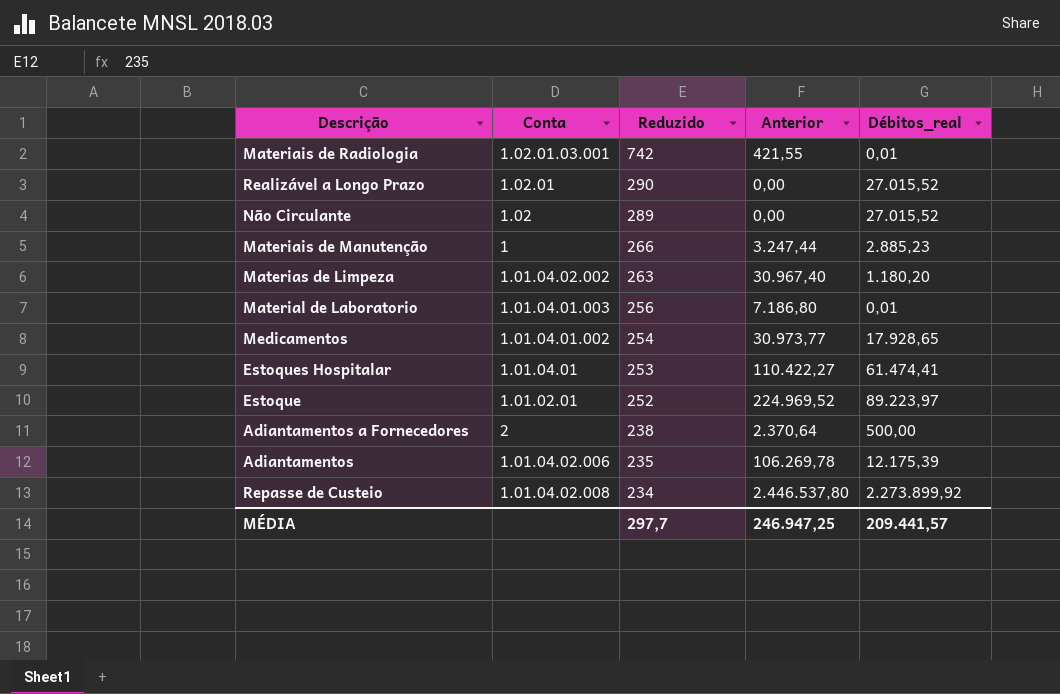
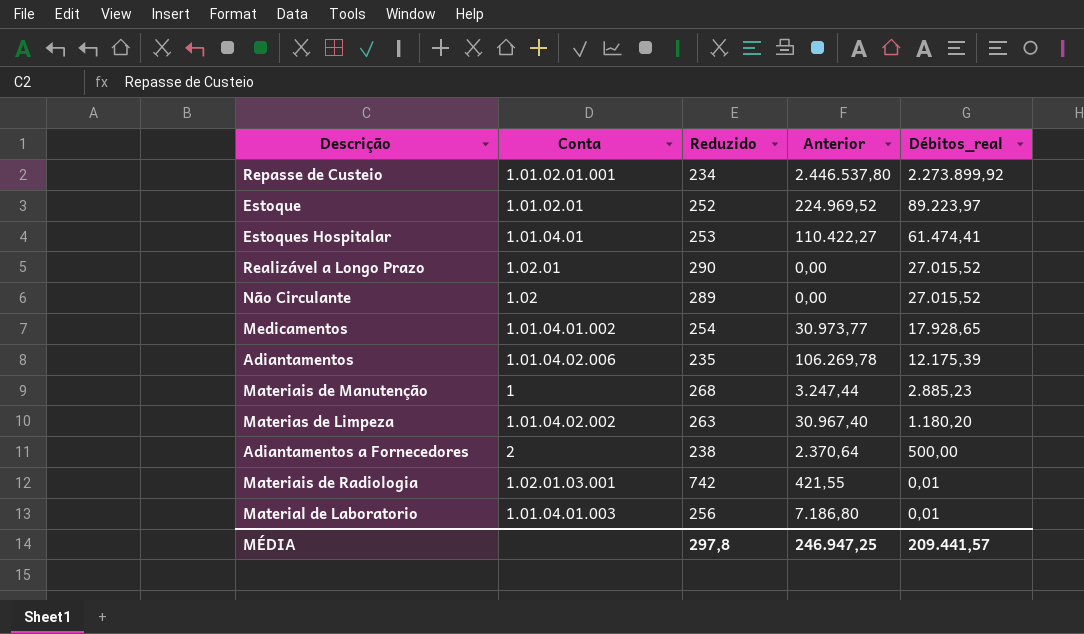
row order: Reduzido descending -> Débitos_real descending
Repasse de Custeio | Conta: 1.01.04.02.008 -> 1.01.02.01.001
Materiais de Manutenção | Reduzido: 266 -> 268
MÉDIA | Reduzido: 297,7 -> 297,8

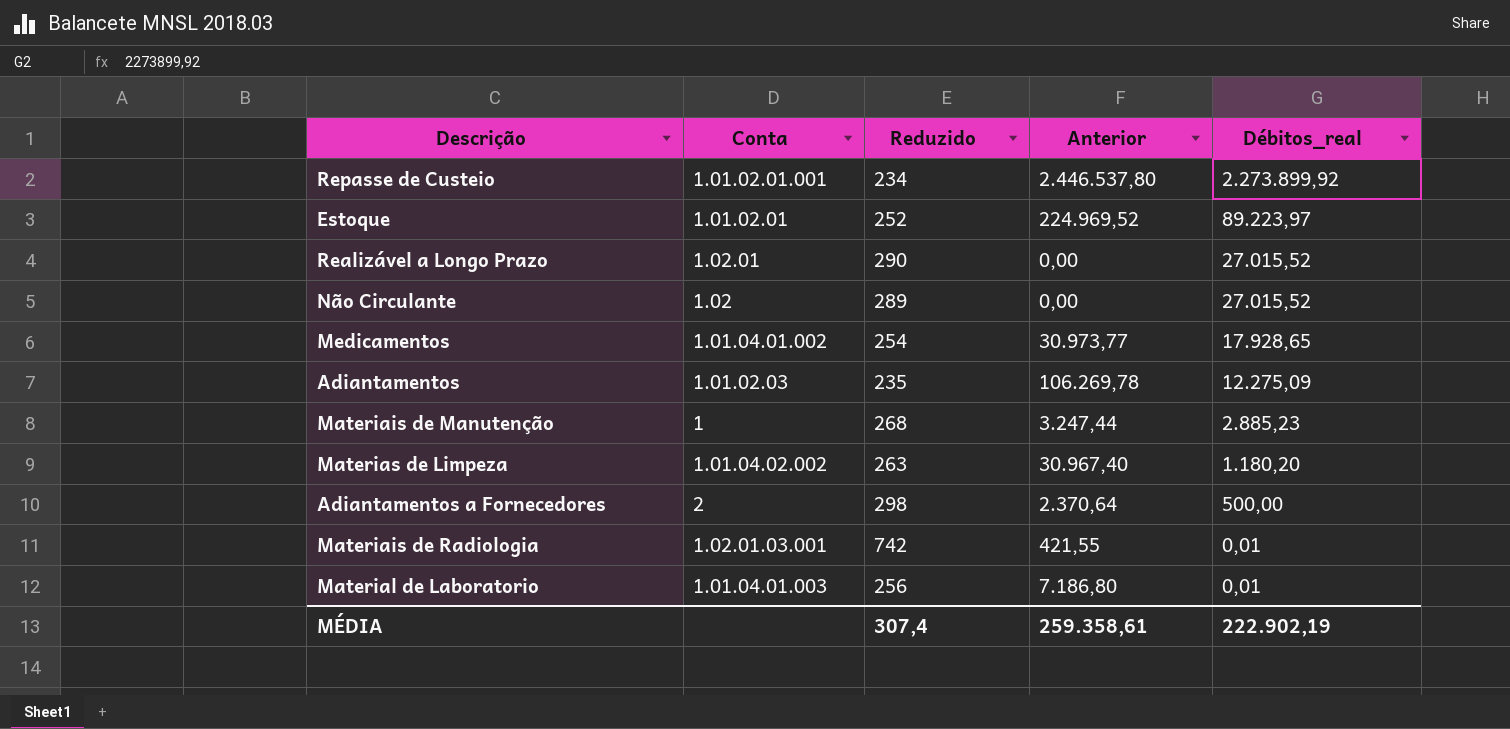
row Estoques Hospitalar: 1.01.04.01 | 253 | 110.422,27 | 61.474,41 -> none
Adiantamentos | Conta: 1.01.04.02.006 -> 1.01.02.03
Adiantamentos | Débitos_real: 12.175,39 -> 12.275,09
Adiantamentos a Fornecedores | Reduzido: 238 -> 298
MÉDIA | Reduzido: 297,8 -> 307,4
MÉDIA | Anterior: 246.947,25 -> 259.358,61
MÉDIA | Débitos_real: 209.441,57 -> 222.902,19

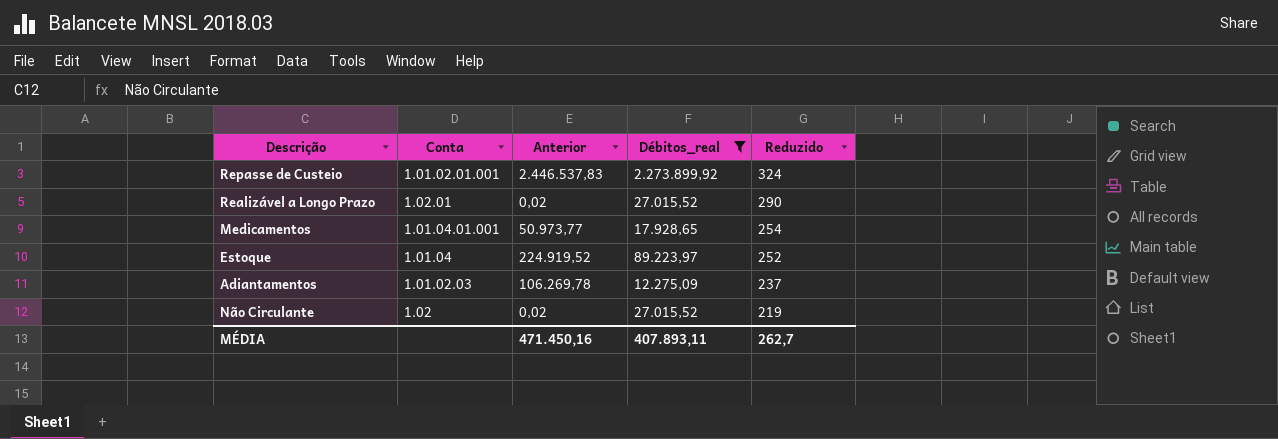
filter: none -> Débitos_real >= 12.275,09
row order: Débitos_real descending -> Reduzido descending
column Reduzido | position: 3 -> 5
Repasse de Custeio | Anterior: 2.446.537,80 -> 2.446.537,83
Repasse de Custeio | Reduzido: 234 -> 324
Realizável a Longo Prazo | Anterior: 0,00 -> 0,02
Medicamentos | Conta: 1.01.04.01.002 -> 1.01.04.01.001
Medicamentos | Anterior: 30.973,77 -> 50.973,77
Estoque | Conta: 1.01.02.01 -> 1.01.04
Estoque | Anterior: 224.969,52 -> 224.919,52
Adiantamentos | Reduzido: 235 -> 237
Não Circulante | Anterior: 0,00 -> 0,02
Não Circulante | Reduzido: 289 -> 219
MÉDIA | Anterior: 259.358,61 -> 471.450,16
MÉDIA | Débitos_real: 222.902,19 -> 407.893,11
MÉDIA | Reduzido: 307,4 -> 262,7

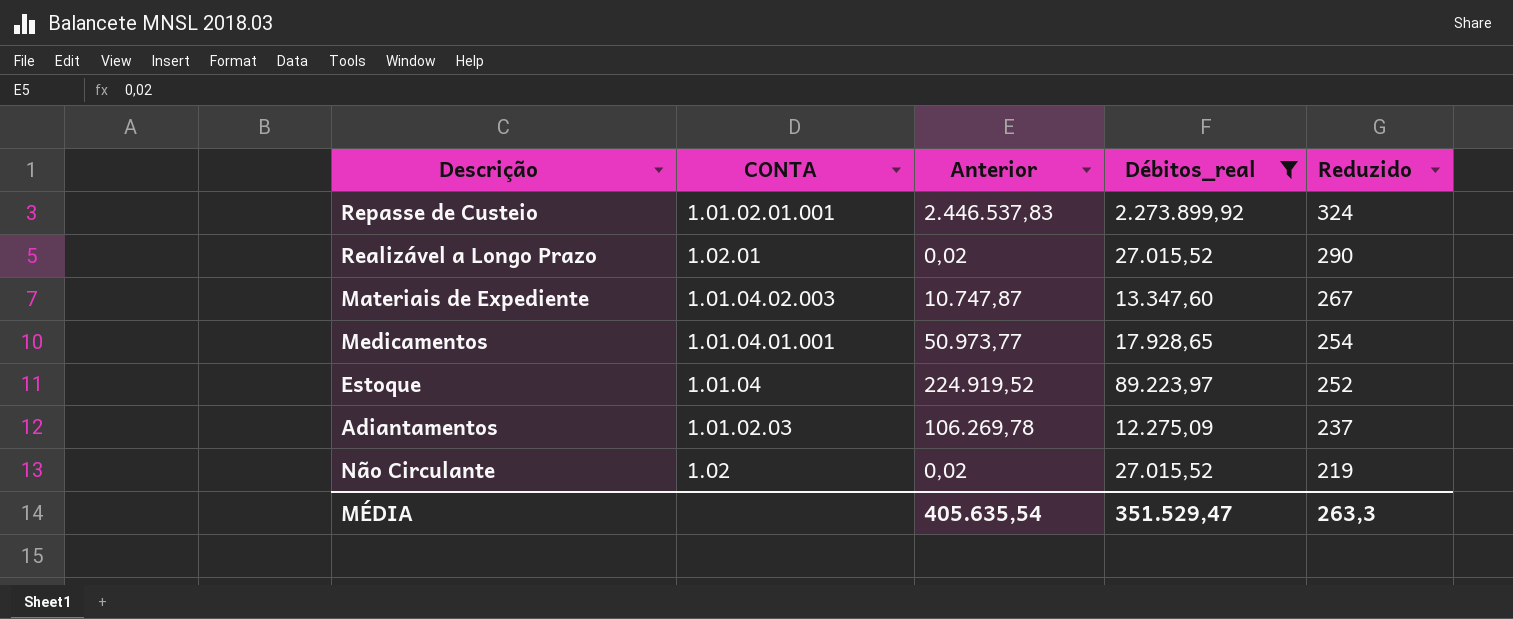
column name: Conta -> CONTA
row Materiais de Expediente: none -> 1.01.04.02.003 | 10.747,87 | 13.347,60 | 267
MÉDIA | Anterior: 471.450,16 -> 405.635,54
MÉDIA | Débitos_real: 407.893,11 -> 351.529,47
MÉDIA | Reduzido: 262,7 -> 263,3

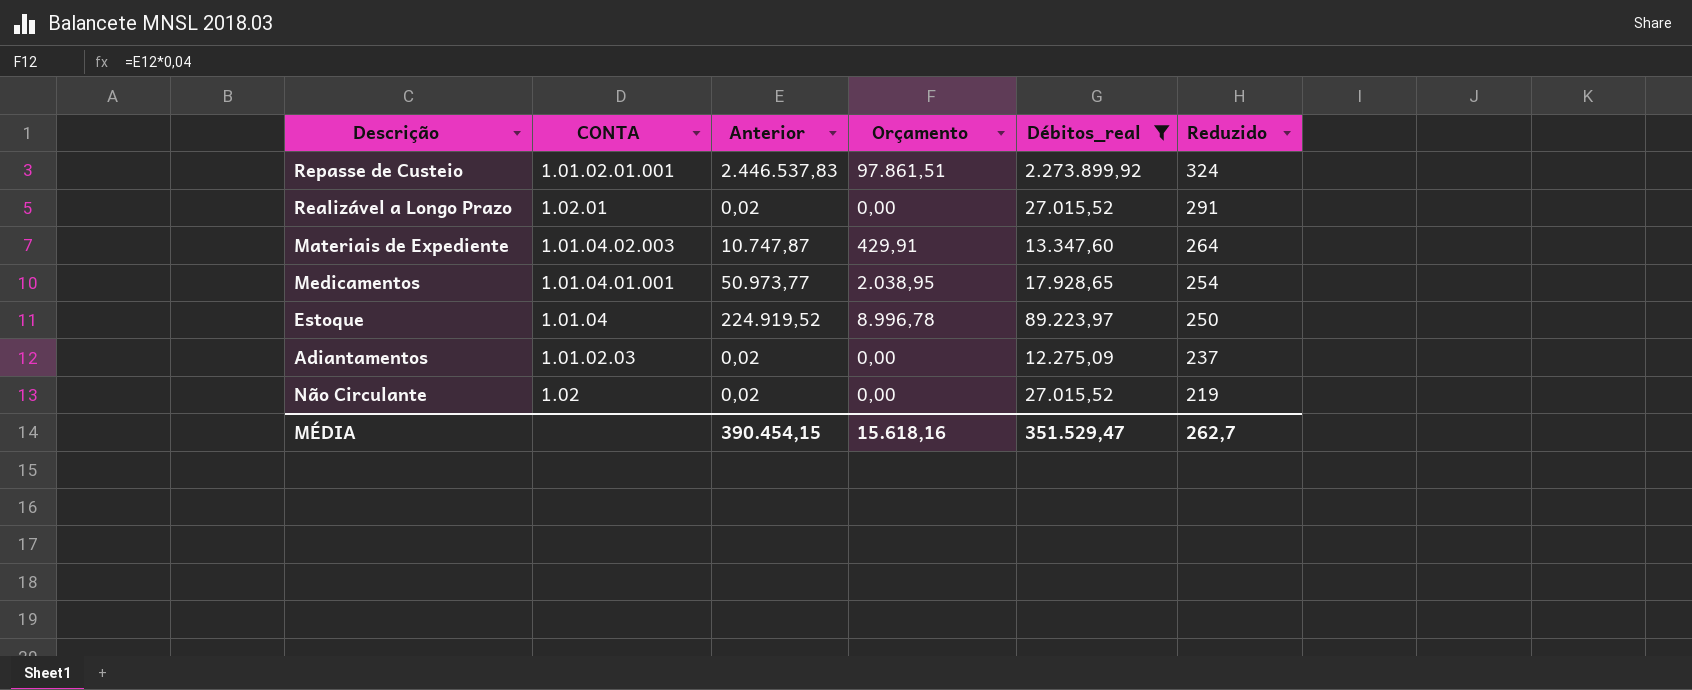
column Orçamento | formula: none -> [Anterior] * 0,04
Realizável a Longo Prazo | Reduzido: 290 -> 291
Materiais de Expediente | Reduzido: 267 -> 264
Estoque | Reduzido: 252 -> 250
Adiantamentos | Anterior: 106.269,78 -> 0,02
MÉDIA | Anterior: 405.635,54 -> 390.454,15
MÉDIA | Reduzido: 263,3 -> 262,7

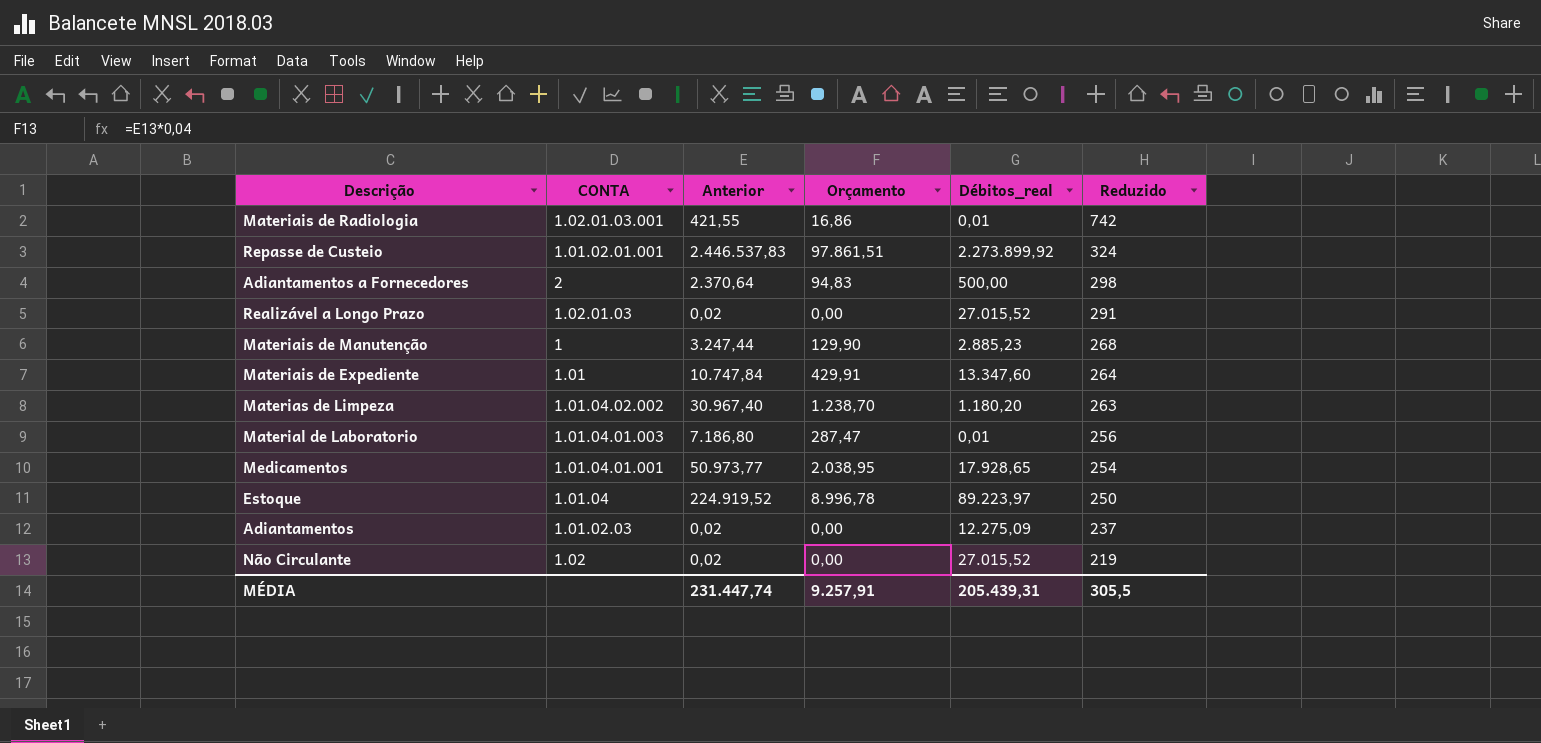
filter: Débitos_real >= 12.275,09 -> none
Realizável a Longo Prazo | CONTA: 1.02.01 -> 1.02.01.03
Materiais de Expediente | CONTA: 1.01.04.02.003 -> 1.01
Materiais de Expediente | Anterior: 10.747,87 -> 10.747,84
MÉDIA | Anterior: 390.454,15 -> 231.447,74
MÉDIA | Orçamento: 15.618,16 -> 9.257,91
MÉDIA | Débitos_real: 351.529,47 -> 205.439,31
MÉDIA | Reduzido: 262,7 -> 305,5

